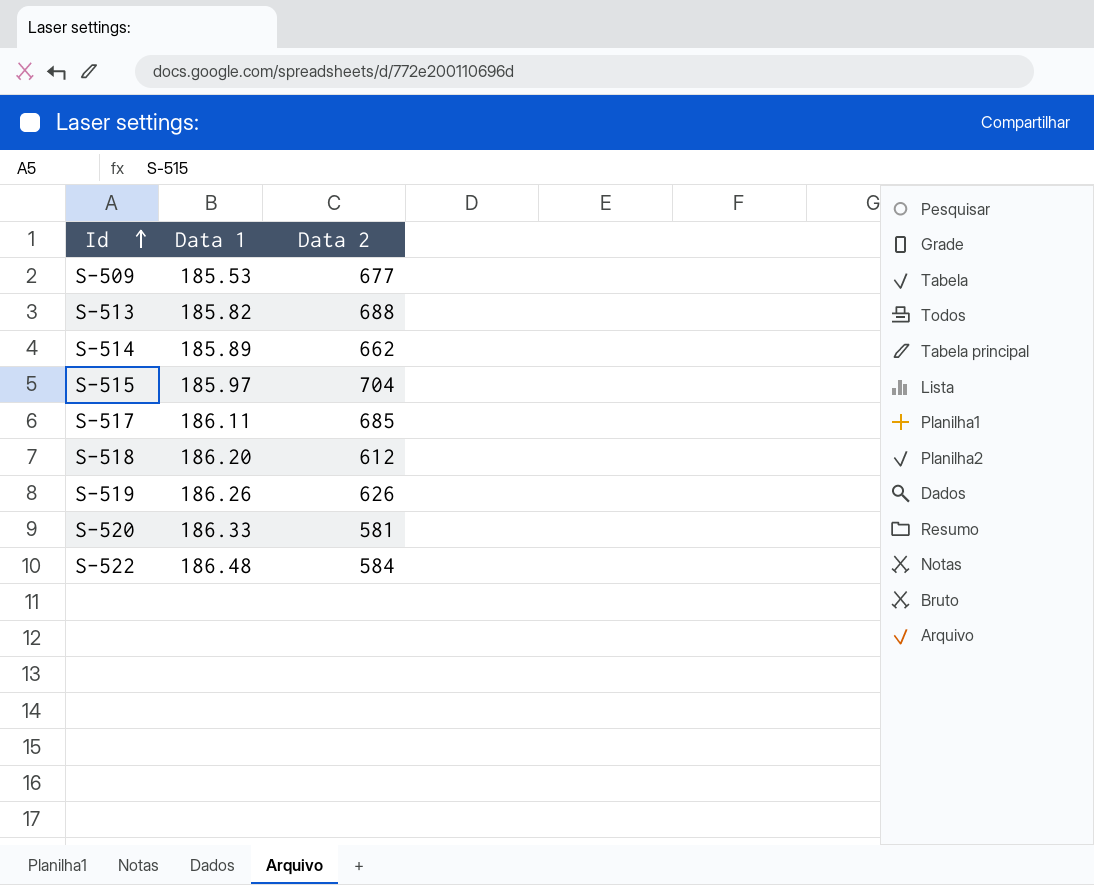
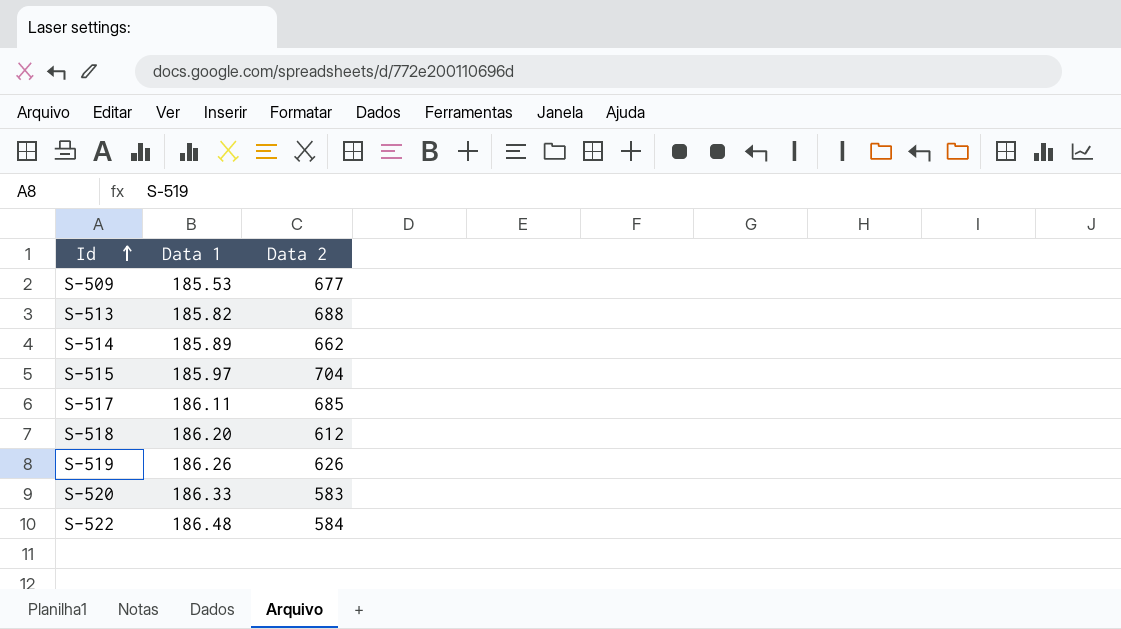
S-520 | Data 2: 581 -> 583

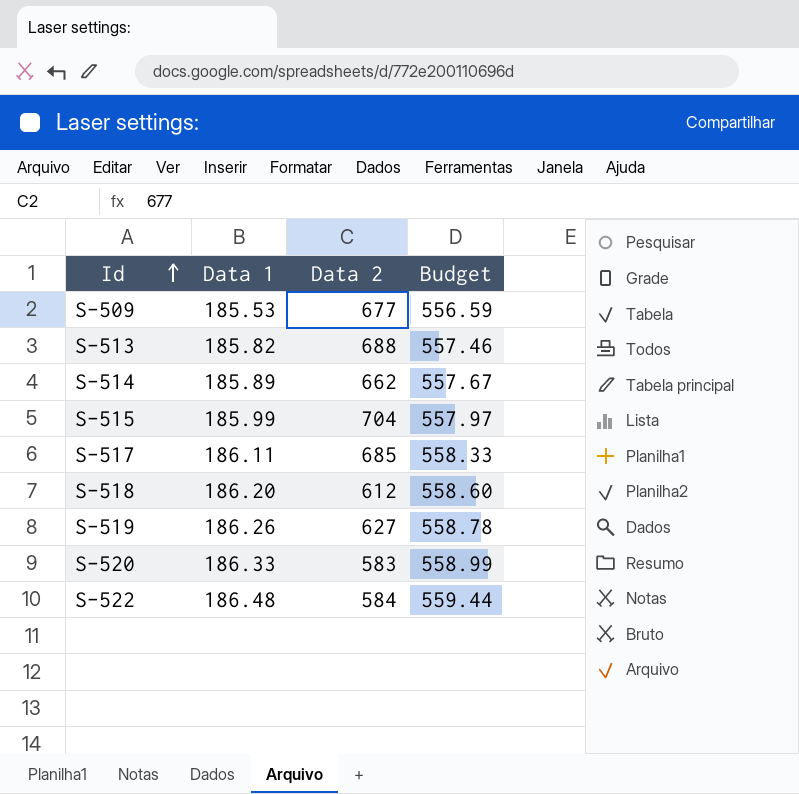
column Budget | formula: none -> [Data 1] * 3
S-515 | Data 1: 185.97 -> 185.99
S-519 | Data 2: 626 -> 627

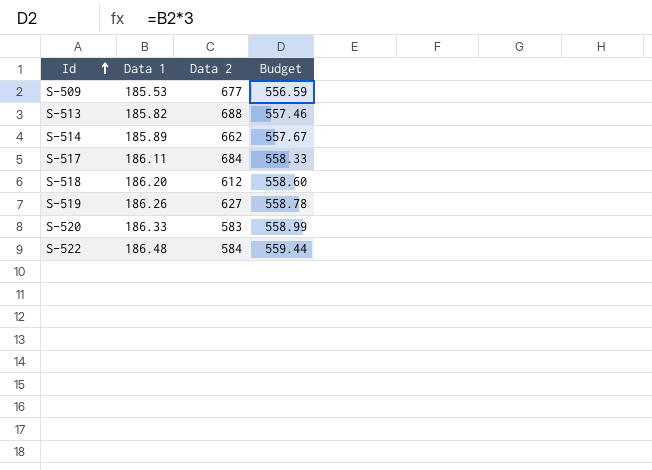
row S-515: 185.99 | 704 | 557.97 -> none
S-517 | Data 2: 685 -> 684

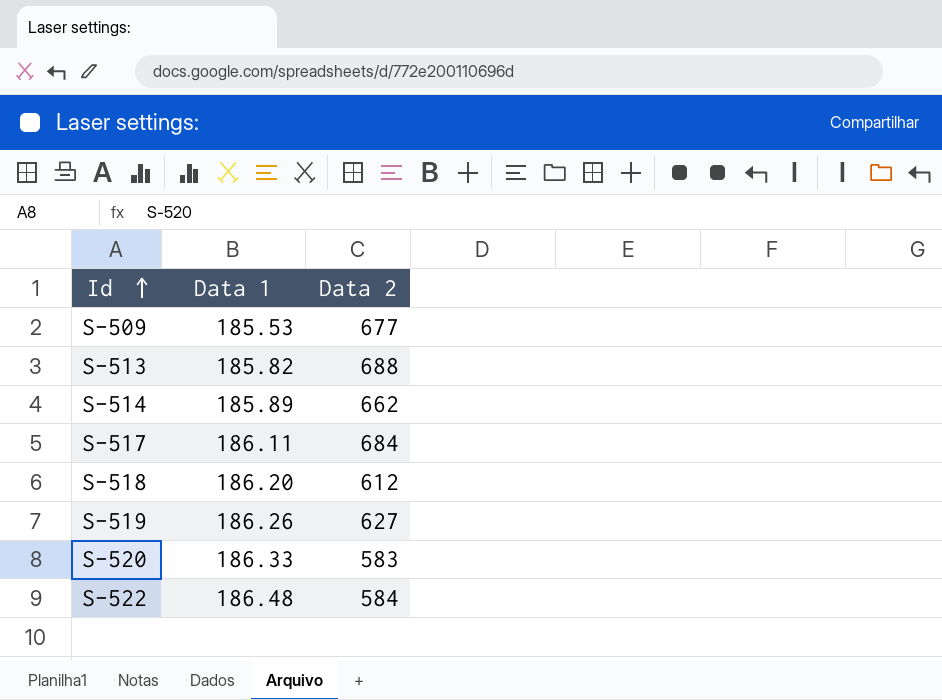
column Budget | formula: [Data 1] * 3 -> none

